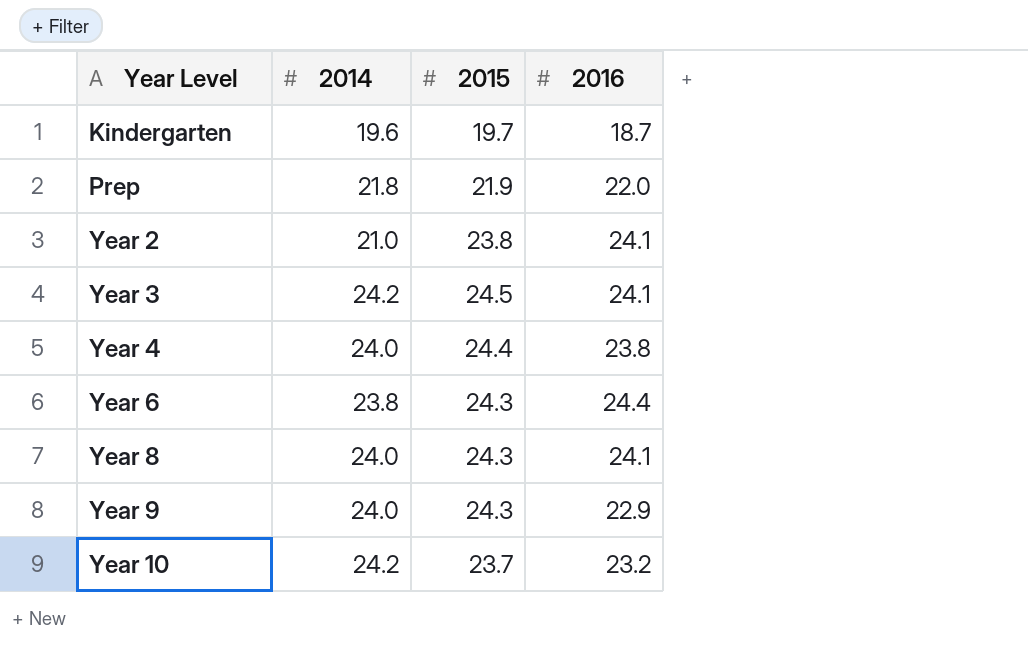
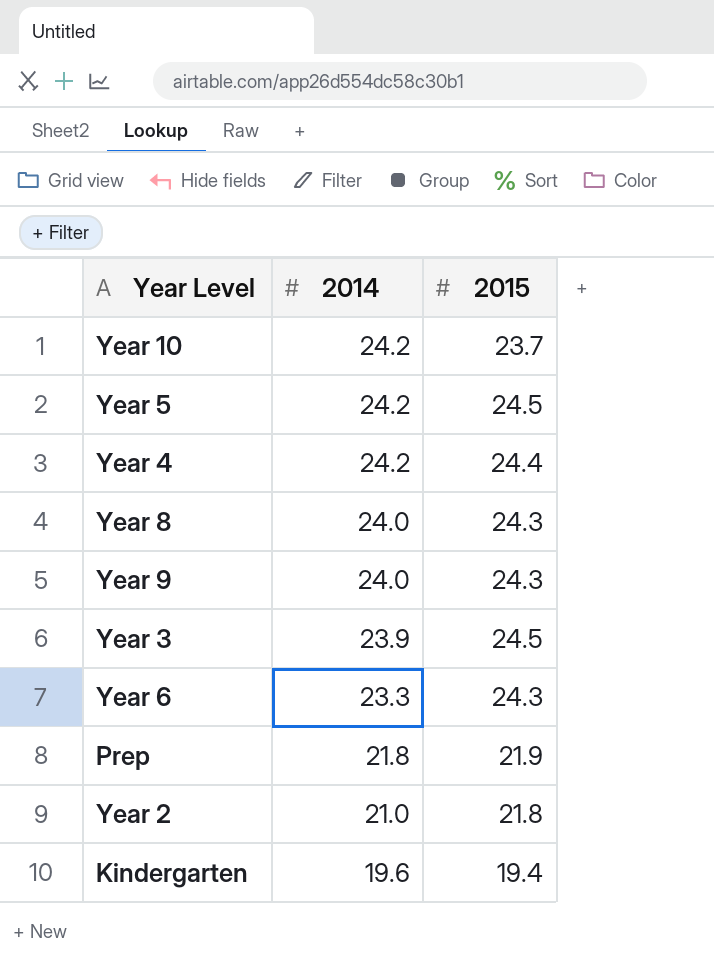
row order: Year Level ascending -> 2014 descending
column 2016 | position: 4 -> none
row Year 5: none -> 24.2 | 24.5
Year 4 | 2014: 24.0 -> 24.2
Year 3 | 2014: 24.2 -> 23.9
Year 6 | 2014: 23.8 -> 23.3
Year 2 | 2015: 23.8 -> 21.8
Kindergarten | 2015: 19.7 -> 19.4

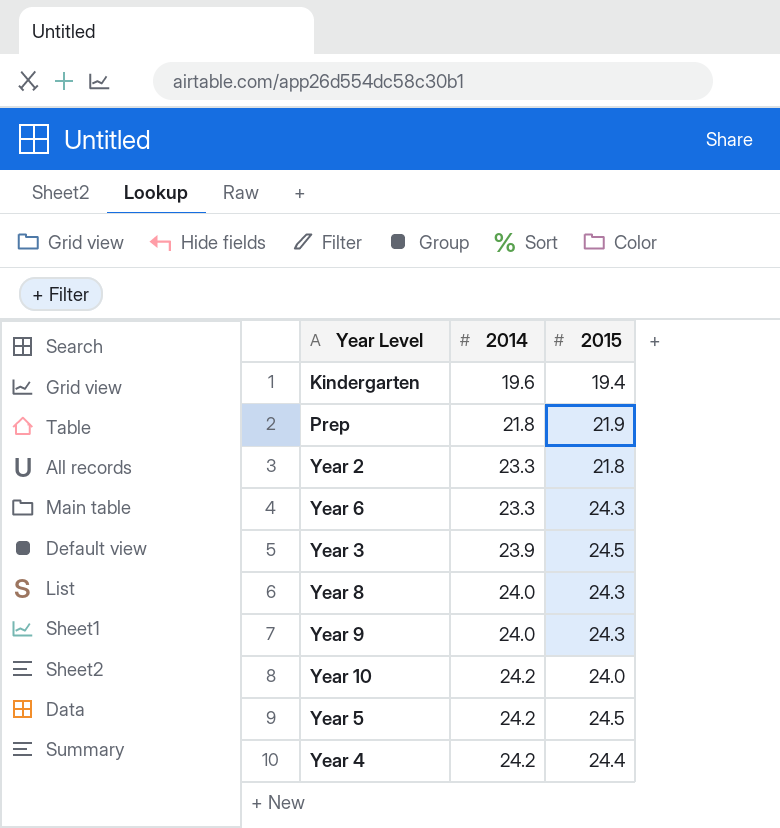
row order: 2014 descending -> 2014 ascending
Year 2 | 2014: 21.0 -> 23.3
Year 10 | 2015: 23.7 -> 24.0

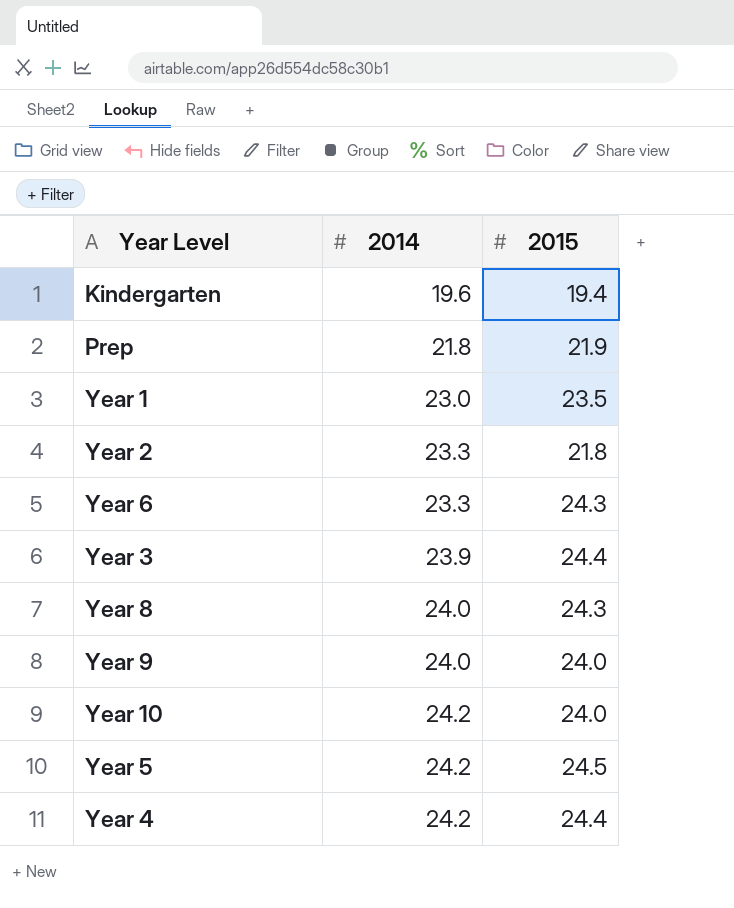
row Year 1: none -> 23.0 | 23.5
Year 3 | 2015: 24.5 -> 24.4
Year 9 | 2015: 24.3 -> 24.0

